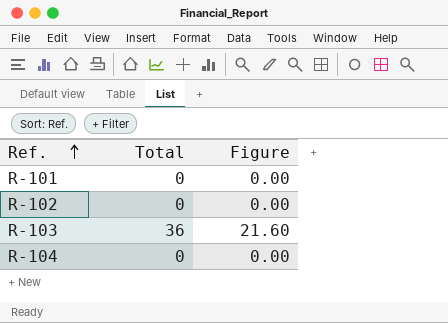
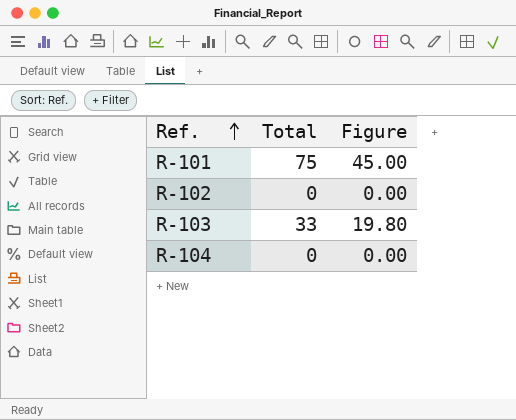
R-101 | Total: 0 -> 75
R-101 | Figure: 0.00 -> 45.00
R-103 | Total: 36 -> 33
R-103 | Figure: 21.60 -> 19.80

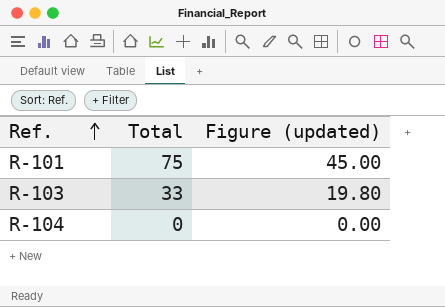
column name: Figure -> Figure (updated)
row R-102: 0 | 0.00 -> none

